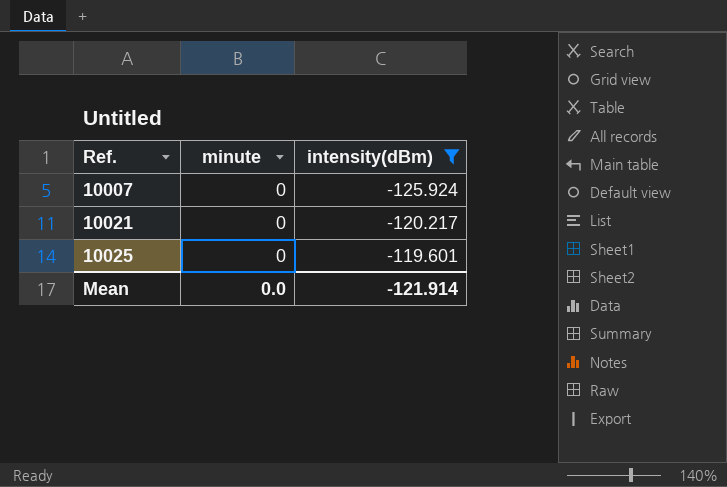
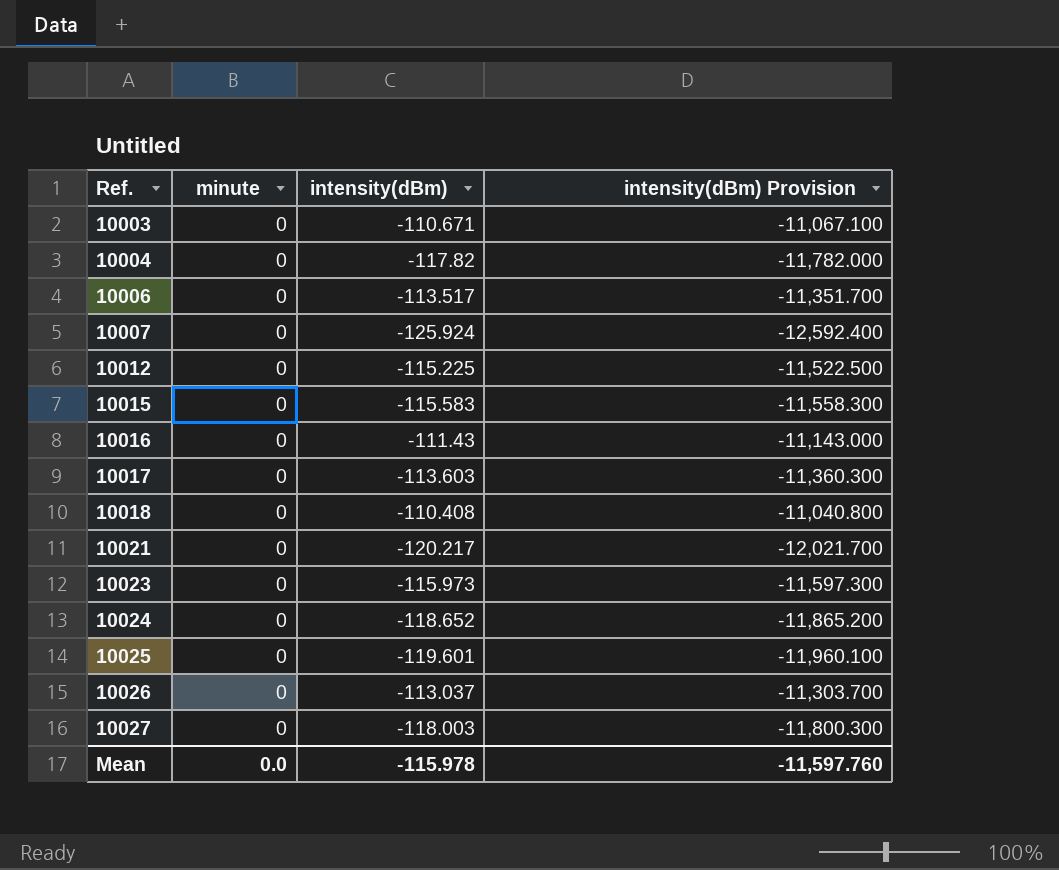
filter: intensity(dBm) <= -119.601 -> none
column intensity(dBm) Provision | formula: none -> [intensity(dBm)] * 100
Mean | intensity(dBm): -121.914 -> -115.978

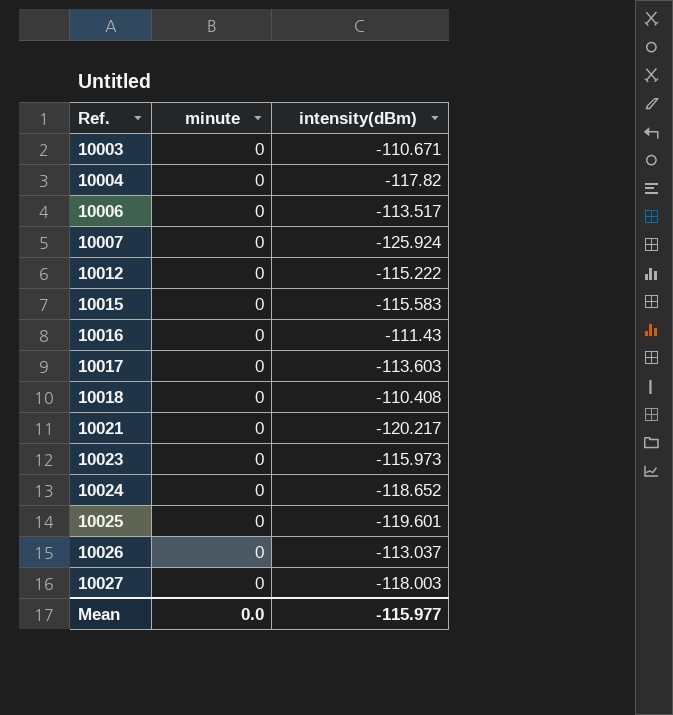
column intensity(dBm) Provision | formula: [intensity(dBm)] * 100 -> none
10012 | intensity(dBm): -115.225 -> -115.222
Mean | intensity(dBm): -115.978 -> -115.977

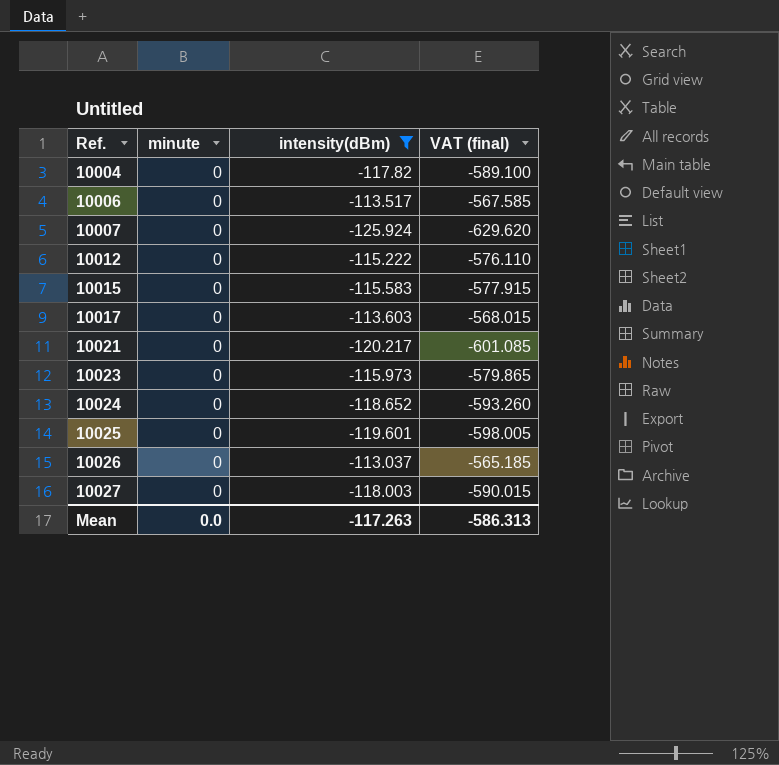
filter: none -> intensity(dBm) <= -113.037
column VAT (final) | formula: none -> [intensity(dBm)] * 5
Mean | intensity(dBm): -115.977 -> -117.263

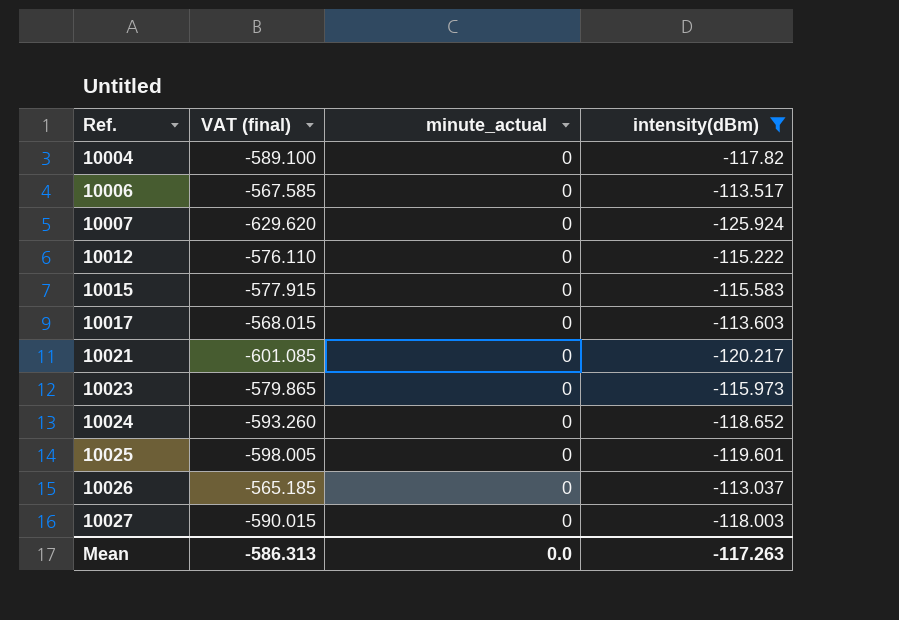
column VAT (final) | position: 4 -> 2
column name: minute -> minute_actual

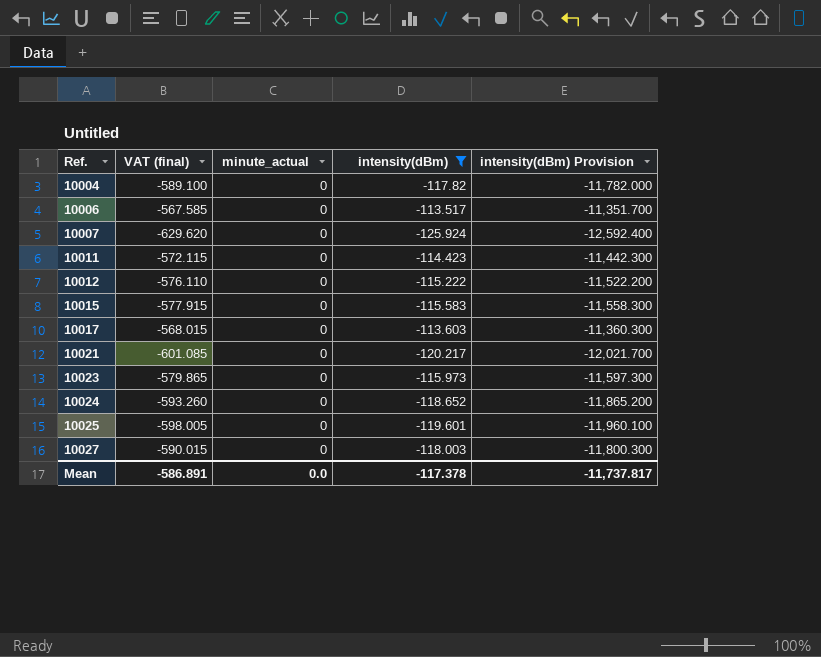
column intensity(dBm) Provision | formula: none -> [intensity(dBm)] * 100
row 10026: -565.185 | 0 | -113.037 -> none
row 10011: none -> -572.115 | 0 | -114.423 | -11,442.300
Mean | VAT (final): -586.313 -> -586.891
Mean | intensity(dBm): -117.263 -> -117.378

